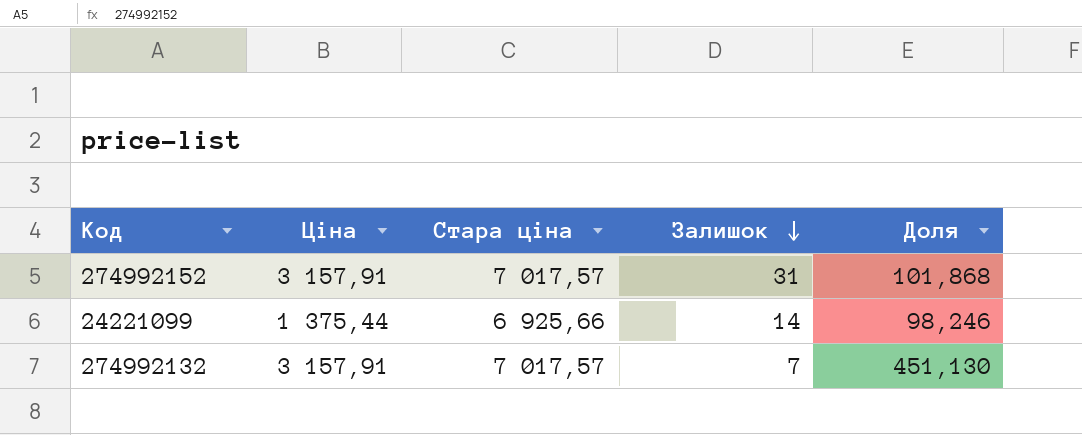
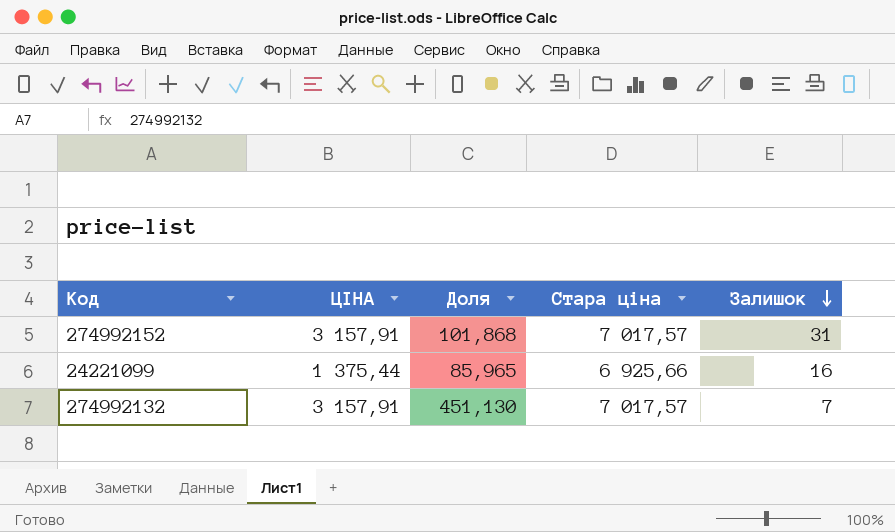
column name: Ціна -> ЦІНА
column Доля | position: 5 -> 3
24221099 | Доля: 98,246 -> 85,965
24221099 | Залишок: 14 -> 16

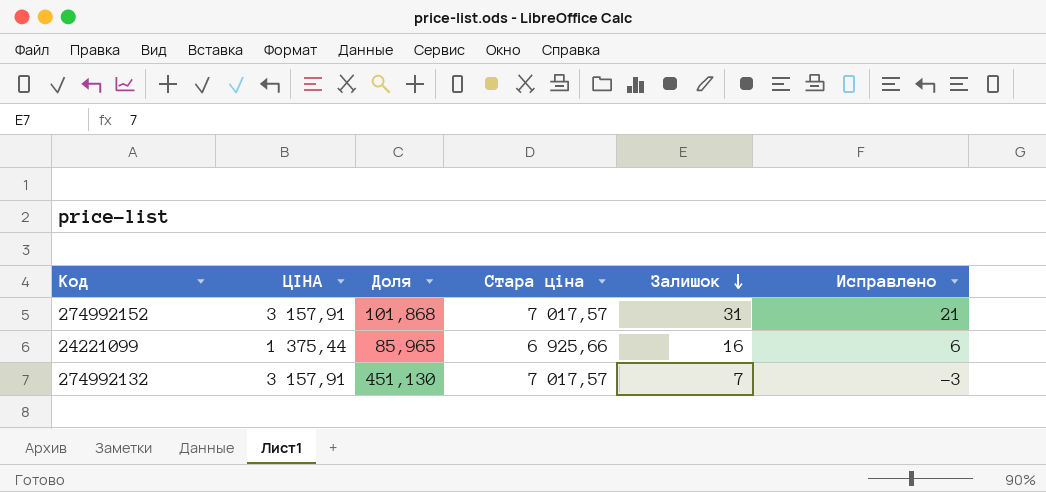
column Исправлено | formula: none -> [Залишок] - 10

